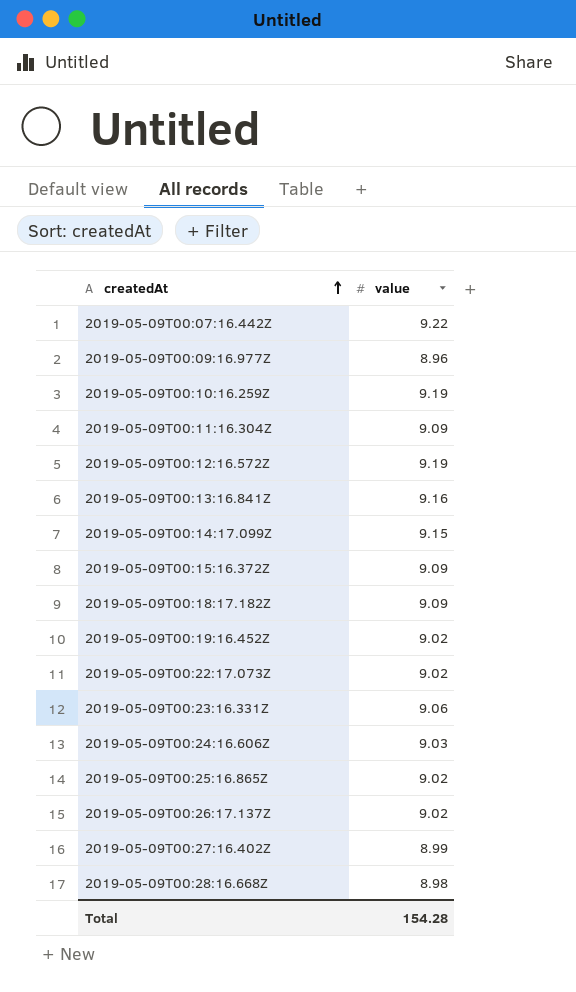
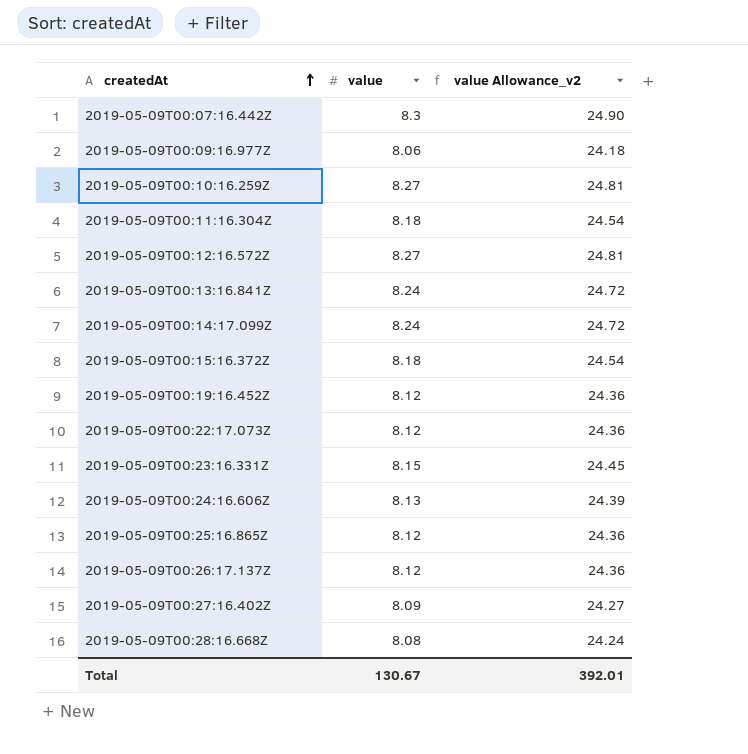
column value Allowance_v2 | formula: none -> [value] * 3
row 2019-05-09T00:18:17.182Z: 9.09 -> none
2019-05-09T00:07:16.442Z | value: 9.22 -> 8.3
2019-05-09T00:09:16.977Z | value: 8.96 -> 8.06
2019-05-09T00:10:16.259Z | value: 9.19 -> 8.27
2019-05-09T00:11:16.304Z | value: 9.09 -> 8.18
2019-05-09T00:12:16.572Z | value: 9.19 -> 8.27
2019-05-09T00:13:16.841Z | value: 9.16 -> 8.24
2019-05-09T00:14:17.099Z | value: 9.15 -> 8.24
2019-05-09T00:15:16.372Z | value: 9.09 -> 8.18
2019-05-09T00:19:16.452Z | value: 9.02 -> 8.12
2019-05-09T00:22:17.073Z | value: 9.02 -> 8.12
2019-05-09T00:23:16.331Z | value: 9.06 -> 8.15
2019-05-09T00:24:16.606Z | value: 9.03 -> 8.13
2019-05-09T00:25:16.865Z | value: 9.02 -> 8.12
2019-05-09T00:26:17.137Z | value: 9.02 -> 8.12
2019-05-09T00:27:16.402Z | value: 8.99 -> 8.09
2019-05-09T00:28:16.668Z | value: 8.98 -> 8.08
Total | value: 154.28 -> 130.67

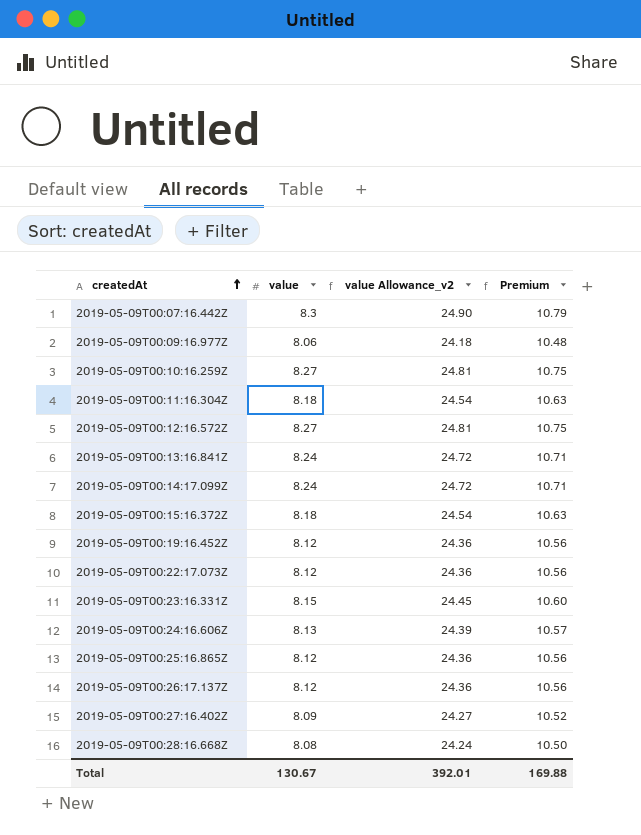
column Premium | formula: none -> [value] * 1.3

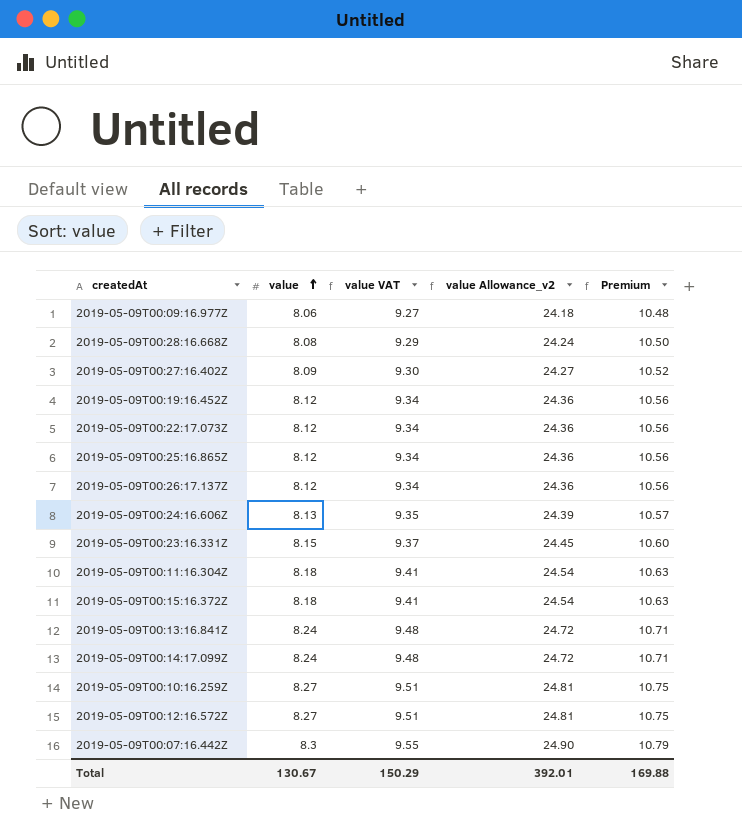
row order: createdAt ascending -> value ascending
column value VAT | formula: none -> [value] * 1.15

